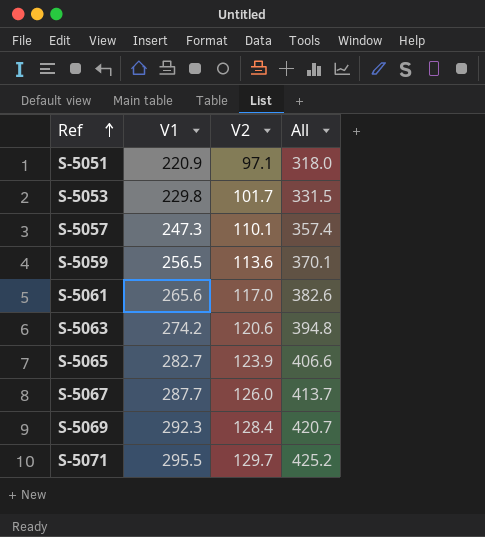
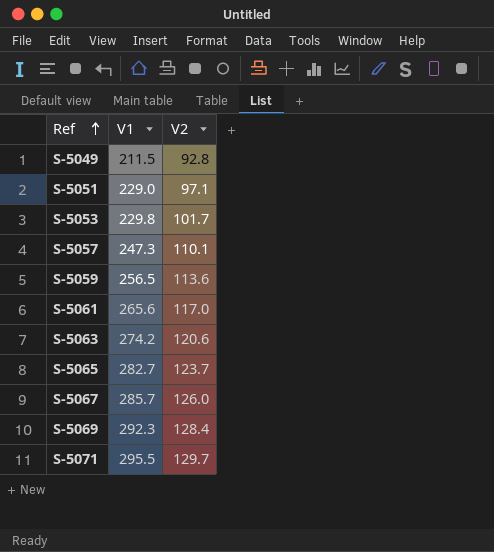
column All | formula: [V1] + [V2] -> none
row S-5049: none -> 211.5 | 92.8
S-5051 | V1: 220.9 -> 229.0
S-5065 | V2: 123.9 -> 123.7
S-5067 | V1: 287.7 -> 285.7

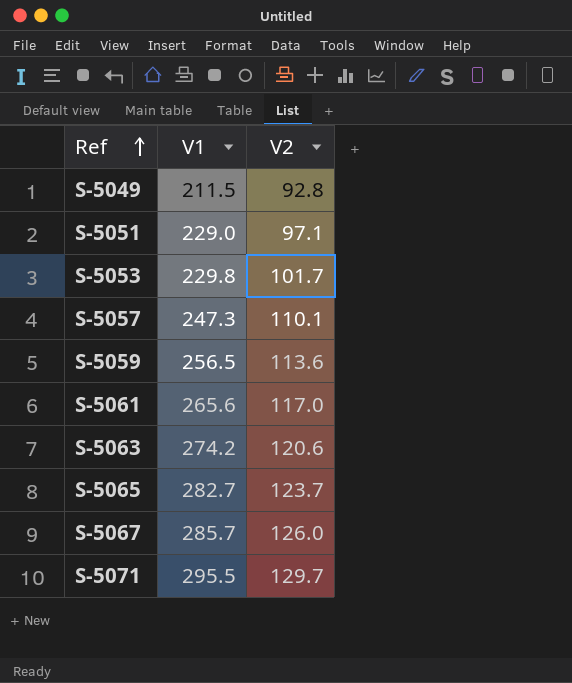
row S-5069: 292.3 | 128.4 -> none

